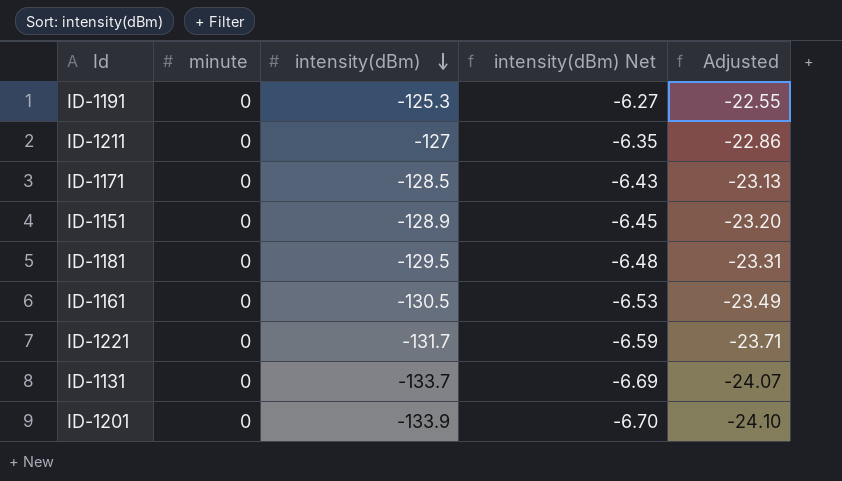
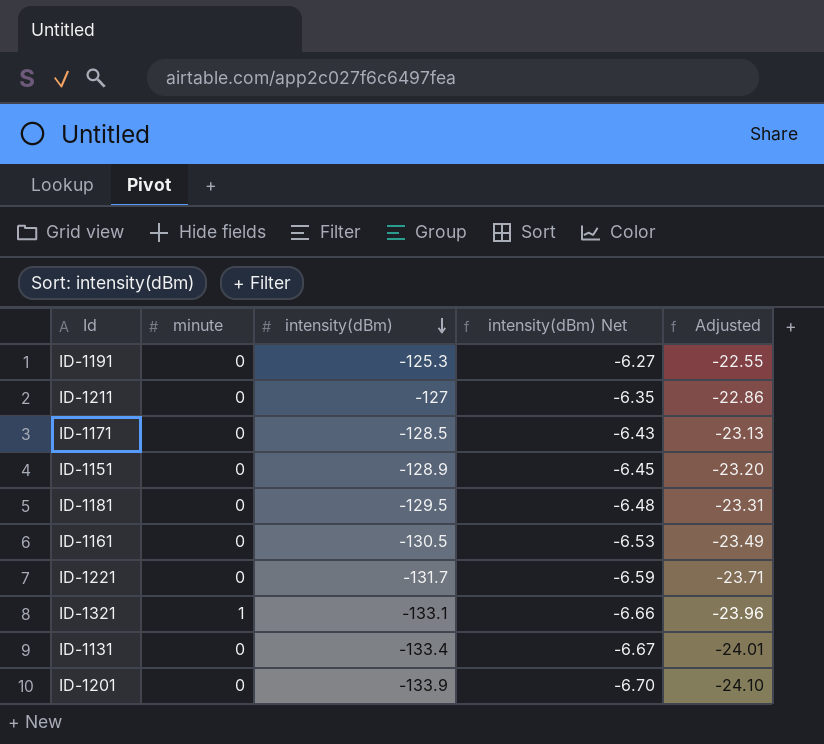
row ID-1321: none -> 1 | -133.1 | -6.66 | -23.96
ID-1131 | intensity(dBm): -133.7 -> -133.4
ID-1131 | intensity(dBm) Net: -6.69 -> -6.67
ID-1131 | Adjusted: -24.07 -> -24.01

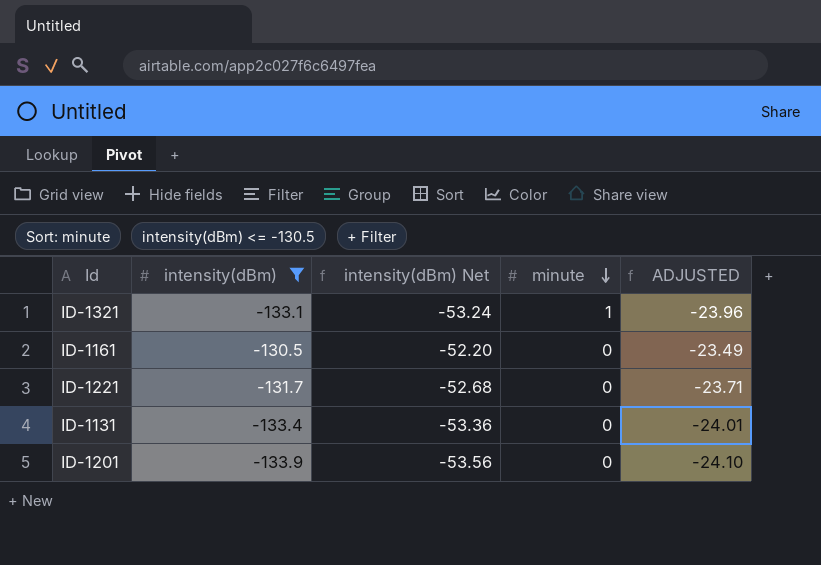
filter: none -> intensity(dBm) <= -130.5
row order: intensity(dBm) descending -> minute descending
column intensity(dBm) Net | formula: [intensity(dBm)] * 0.05 -> [intensity(dBm)] * 0.4
column minute | position: 2 -> 4
column name: Adjusted -> ADJUSTED

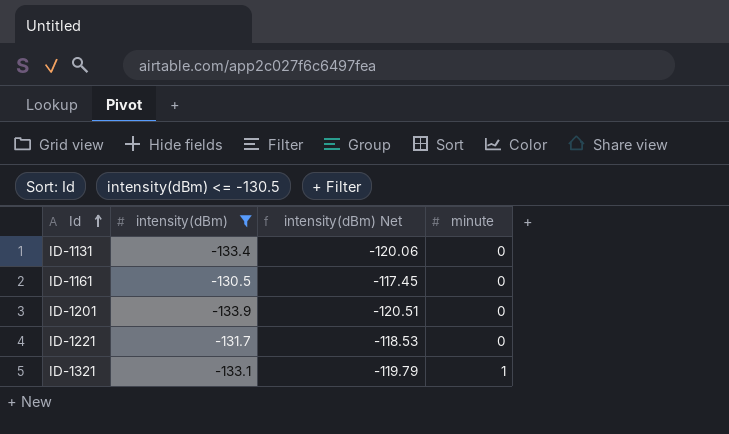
row order: minute descending -> Id ascending
column ADJUSTED | formula: [intensity(dBm)] * 0.18 -> none
column intensity(dBm) Net | formula: [intensity(dBm)] * 0.4 -> [intensity(dBm)] * 0.9

